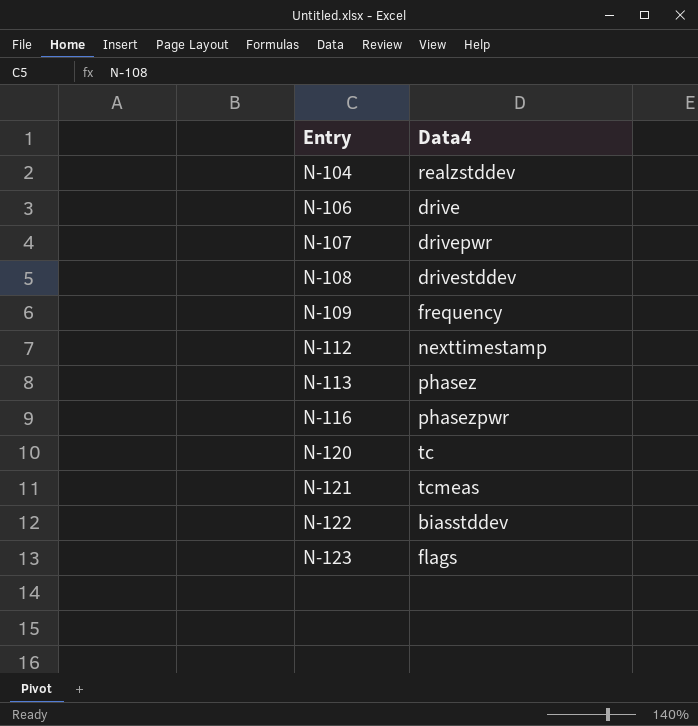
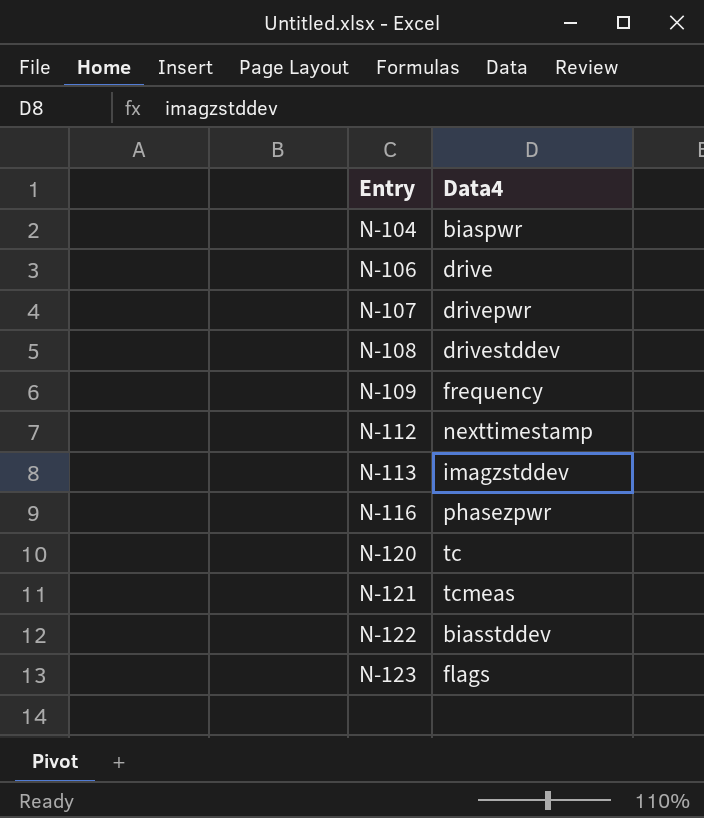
N-104 | Data4: realzstddev -> biaspwr
N-113 | Data4: phasez -> imagzstddev

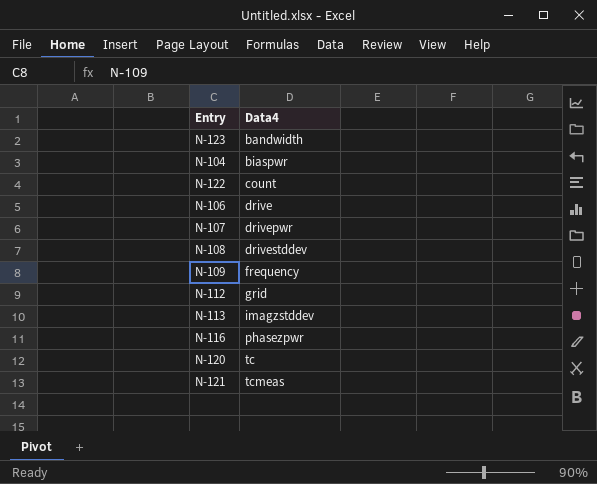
row order: Entry ascending -> Data4 ascending
N-123 | Data4: flags -> bandwidth
N-122 | Data4: biasstddev -> count
N-112 | Data4: nexttimestamp -> grid

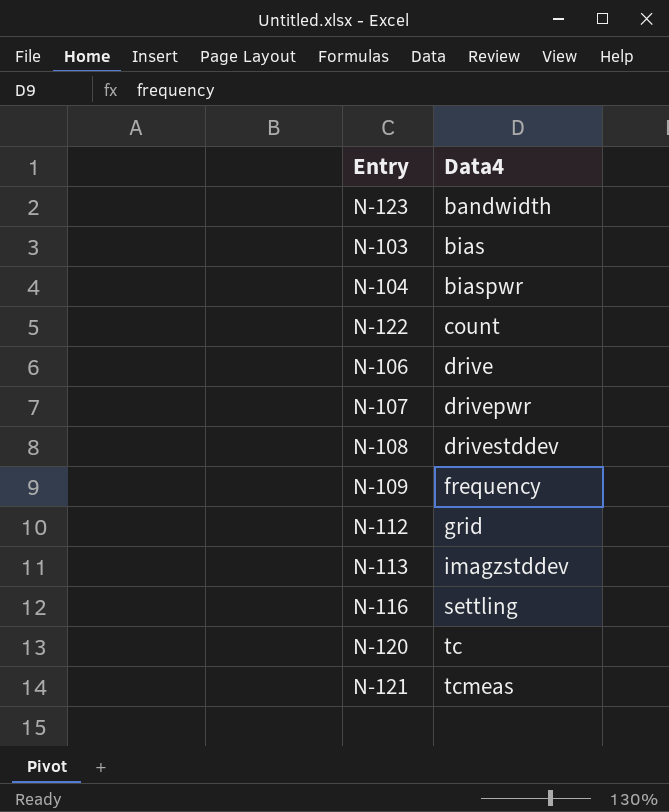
row N-103: none -> bias
N-116 | Data4: phasezpwr -> settling

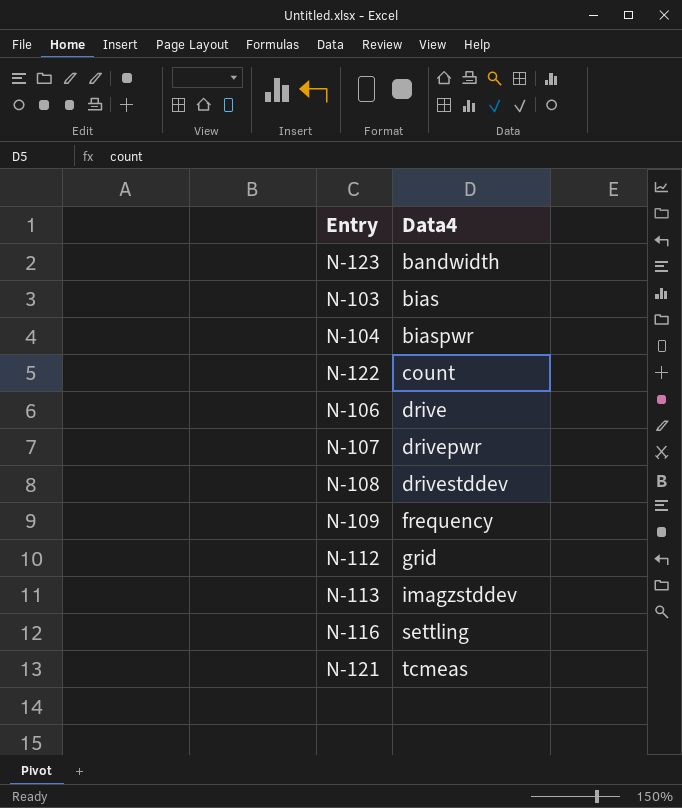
row N-120: tc -> none

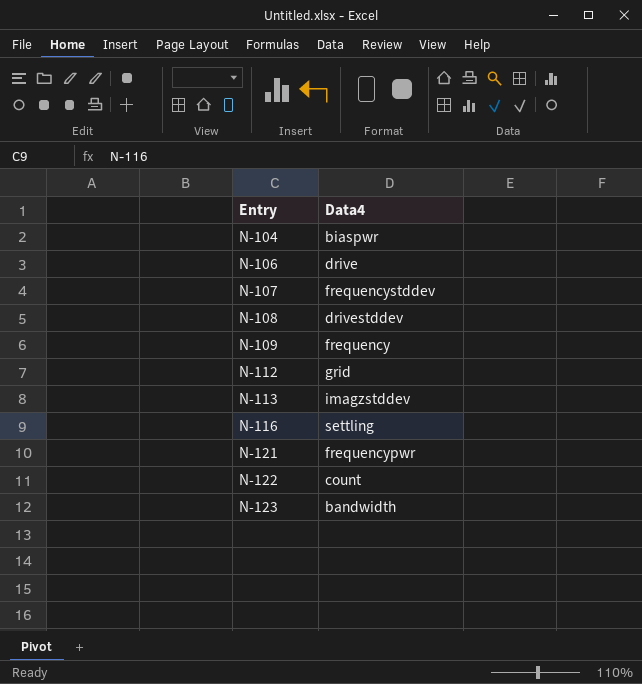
row order: Data4 ascending -> Entry ascending
row N-103: bias -> none
N-107 | Data4: drivepwr -> frequencystddev
N-121 | Data4: tcmeas -> frequencypwr

